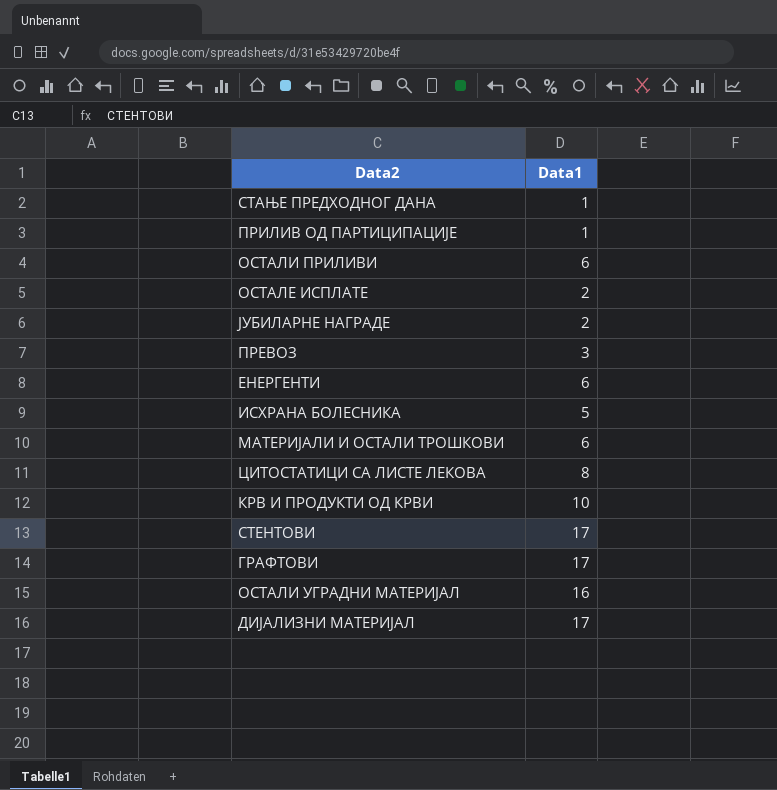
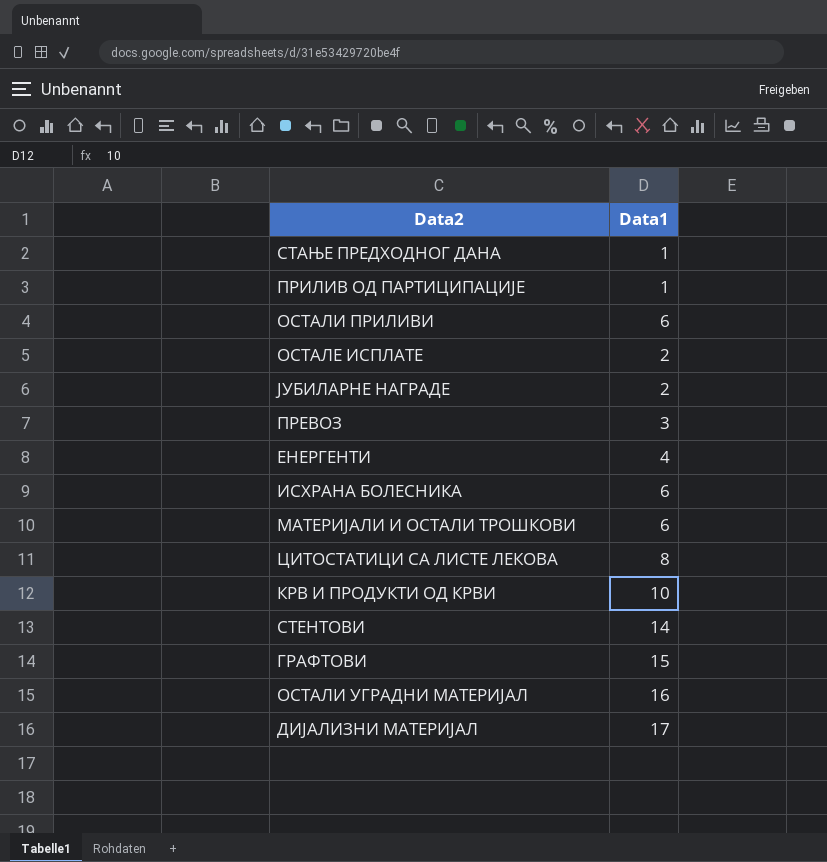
ЕНЕРГЕНТИ | Data1: 6 -> 4
ИСХРАНА БОЛЕСНИКА | Data1: 5 -> 6
СТЕНТОВИ | Data1: 17 -> 14
ГРАФТОВИ | Data1: 17 -> 15

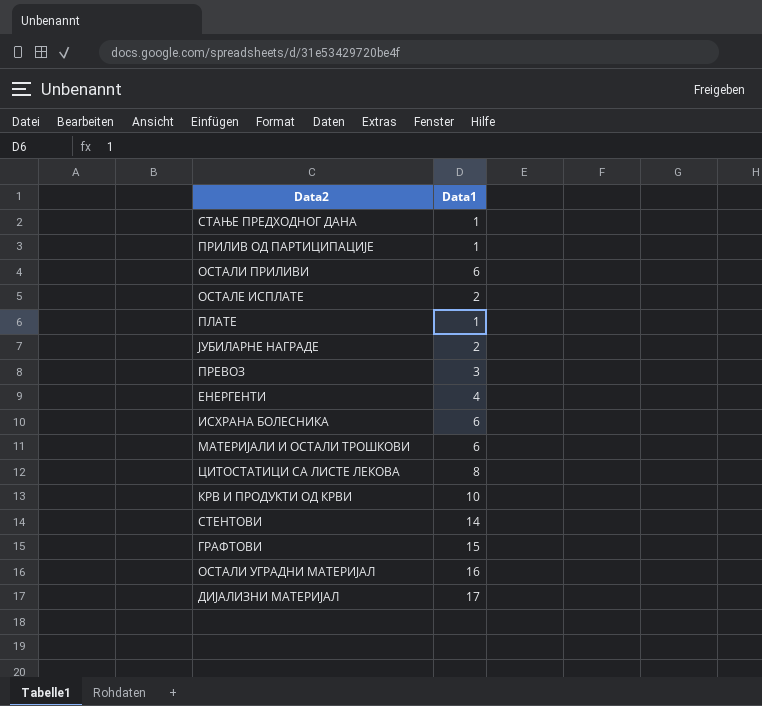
row ПЛАТЕ: none -> 1

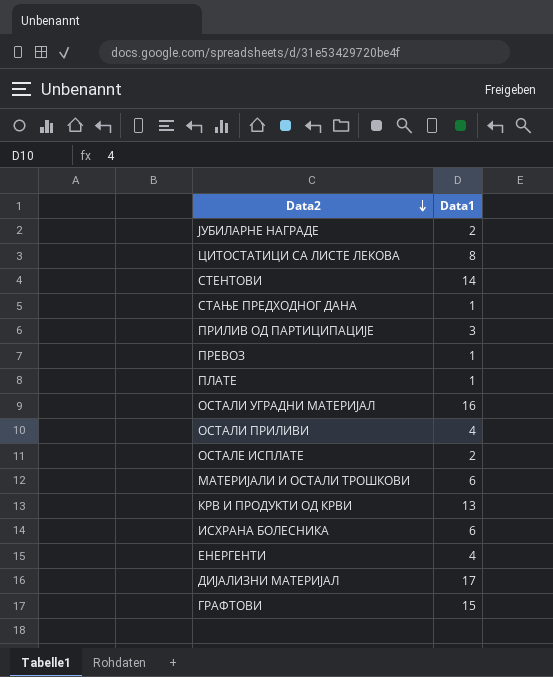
row order: none -> Data2 descending
ПРИЛИВ ОД ПАРТИЦИПАЦИЈЕ | Data1: 1 -> 3
ПРЕВОЗ | Data1: 3 -> 1
ОСТАЛИ ПРИЛИВИ | Data1: 6 -> 4
КРВ И ПРОДУКТИ ОД КРВИ | Data1: 10 -> 13

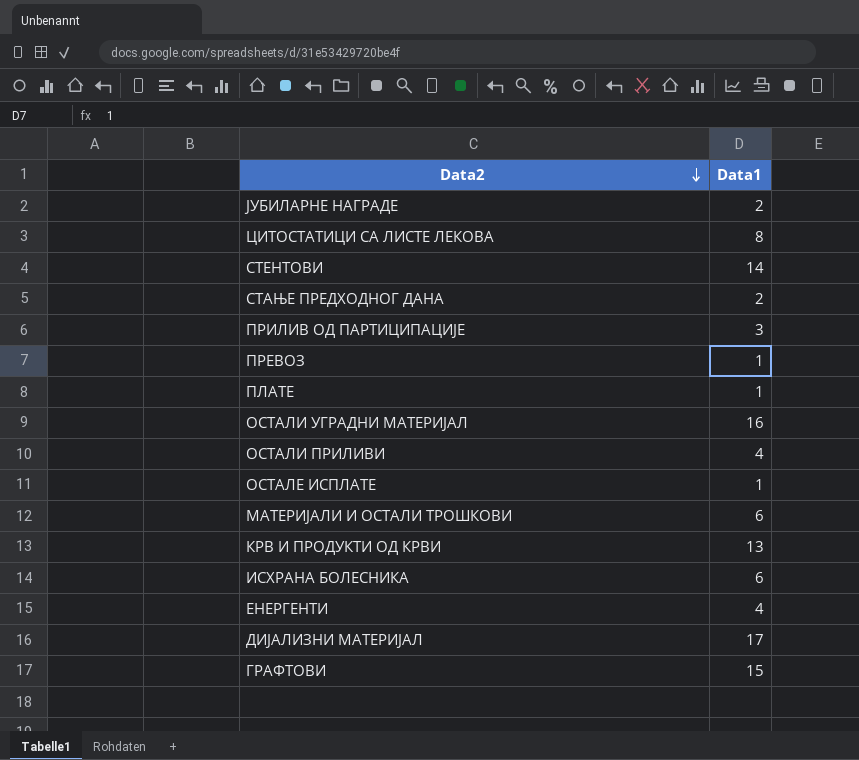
СТАЊЕ ПРЕДХОДНОГ ДАНА | Data1: 1 -> 2
ОСТАЛЕ ИСПЛАТЕ | Data1: 2 -> 1

